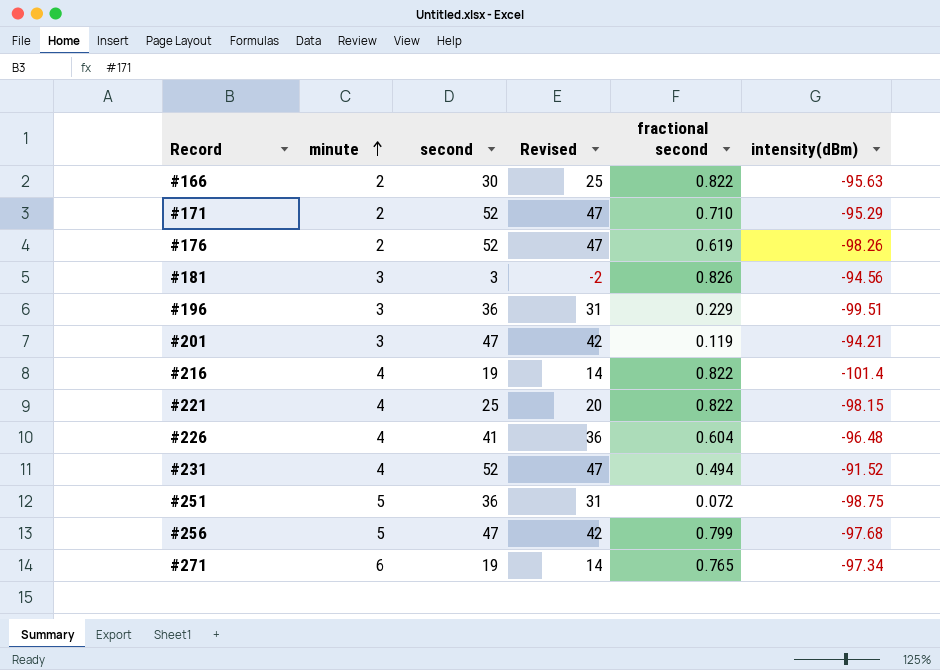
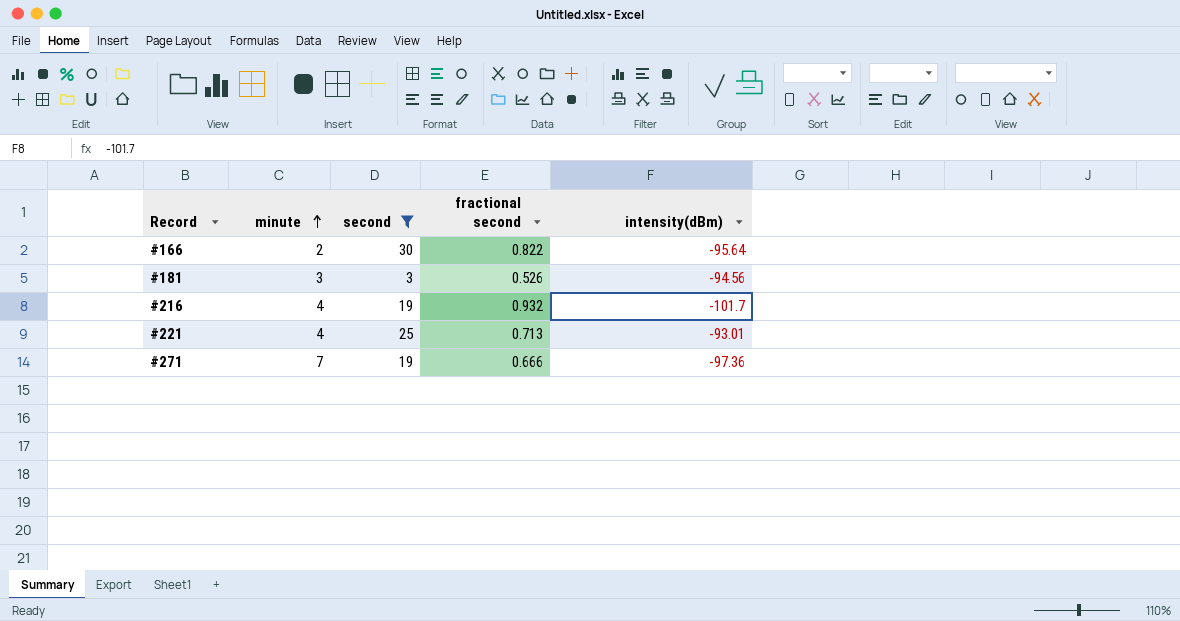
filter: none -> second <= 30
column Revised | formula: [second] - 5 -> none
#166 | intensity(dBm): -95.63 -> -95.64
#181 | fractional second: 0.826 -> 0.526
#216 | fractional second: 0.822 -> 0.932
#216 | intensity(dBm): -101.4 -> -101.7
#221 | fractional second: 0.822 -> 0.713
#221 | intensity(dBm): -98.15 -> -93.01
#271 | minute: 6 -> 7
#271 | fractional second: 0.765 -> 0.666
#271 | intensity(dBm): -97.34 -> -97.36

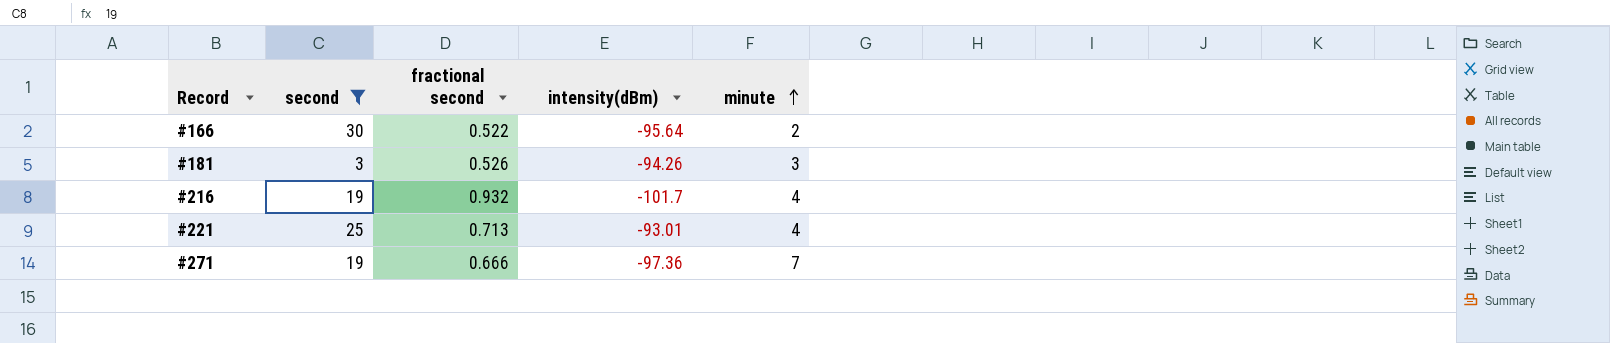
column minute | position: 2 -> 5
#166 | fractional second: 0.822 -> 0.522
#181 | intensity(dBm): -94.56 -> -94.26

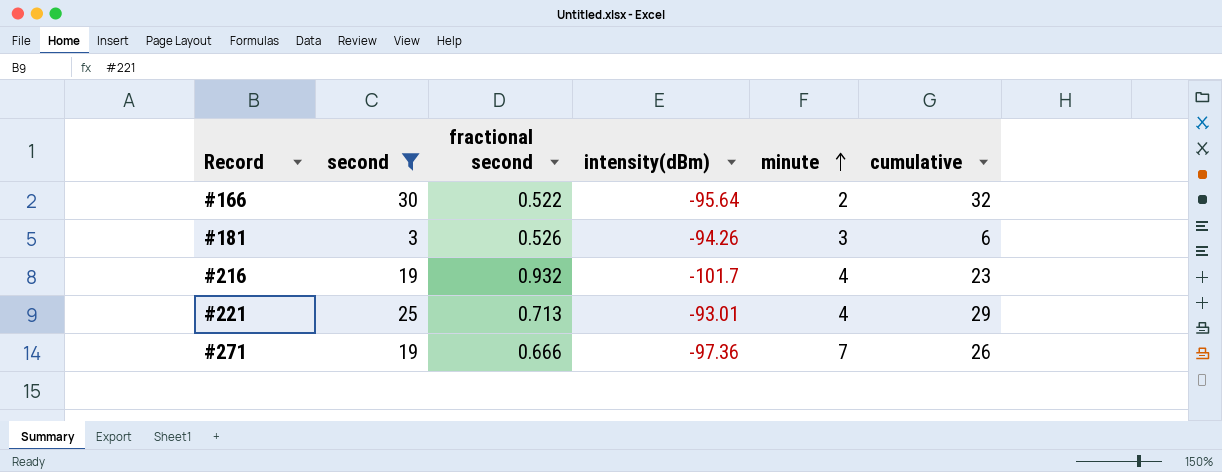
column cumulative | formula: none -> [second] + [minute]

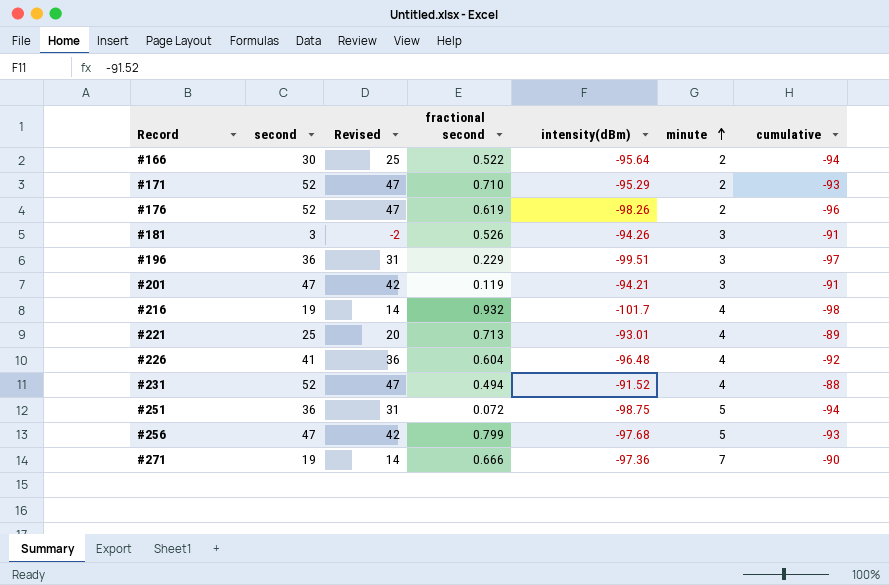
filter: second <= 30 -> none
column Revised | formula: none -> [second] - 5
column cumulative | formula: [second] + [minute] -> [intensity(dBm)] + [minute]

